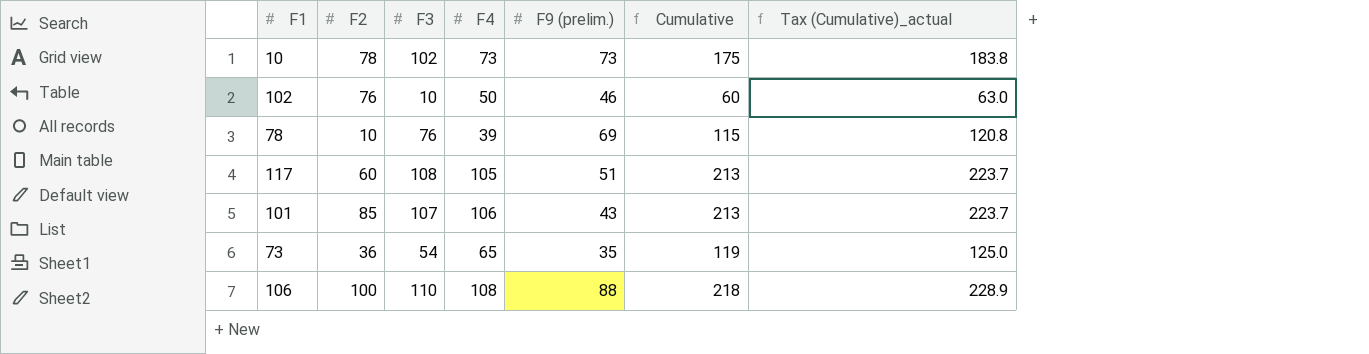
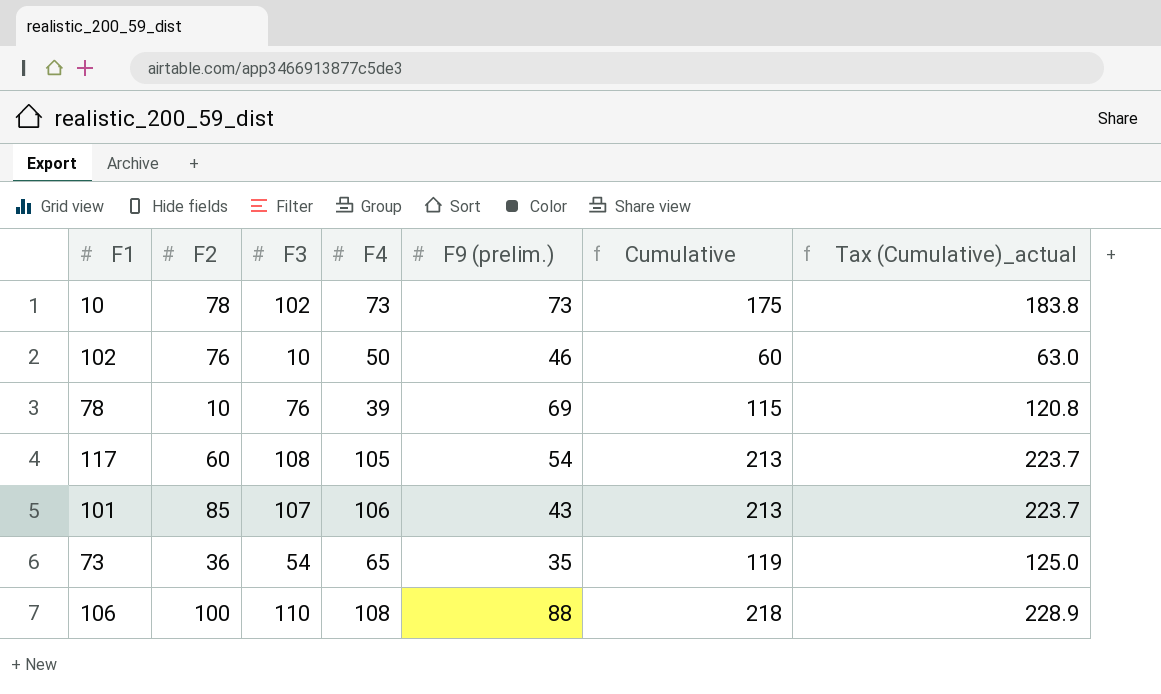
117 | F9 (prelim.): 51 -> 54

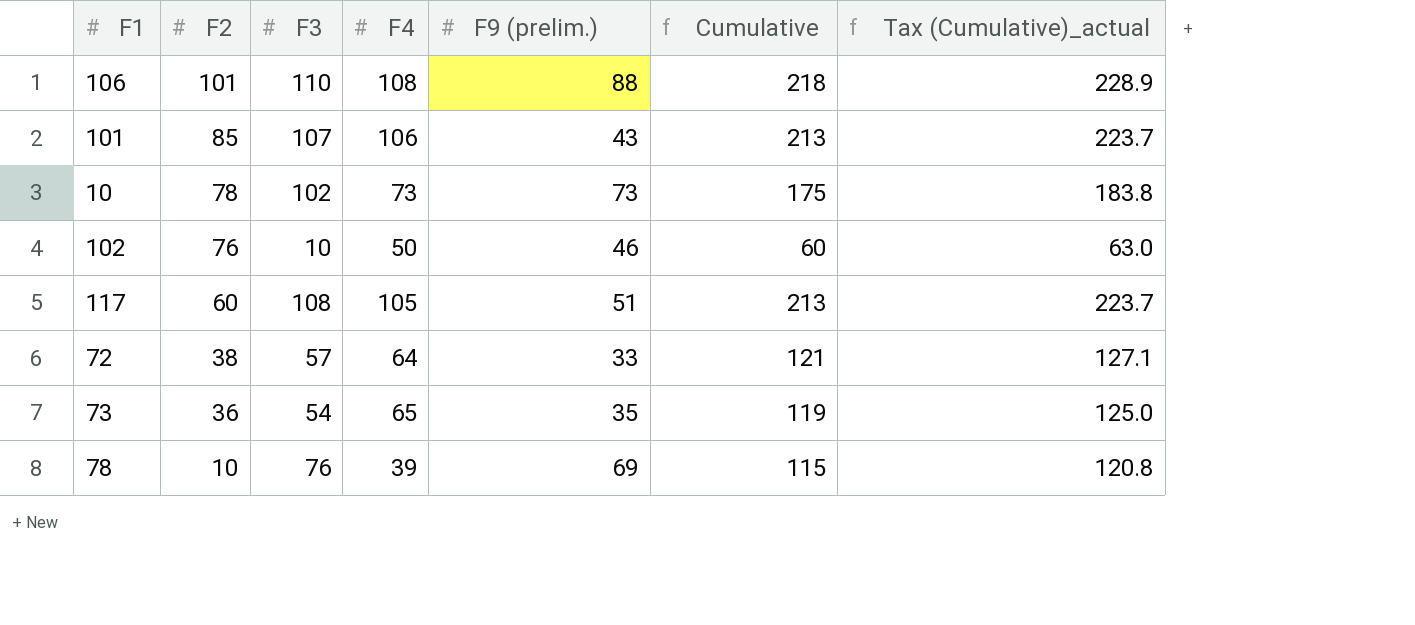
row order: none -> F2 descending
106 | F2: 100 -> 101
117 | F9 (prelim.): 54 -> 51
row 72: none -> 38 | 57 | 64 | 33 | 121 | 127.1

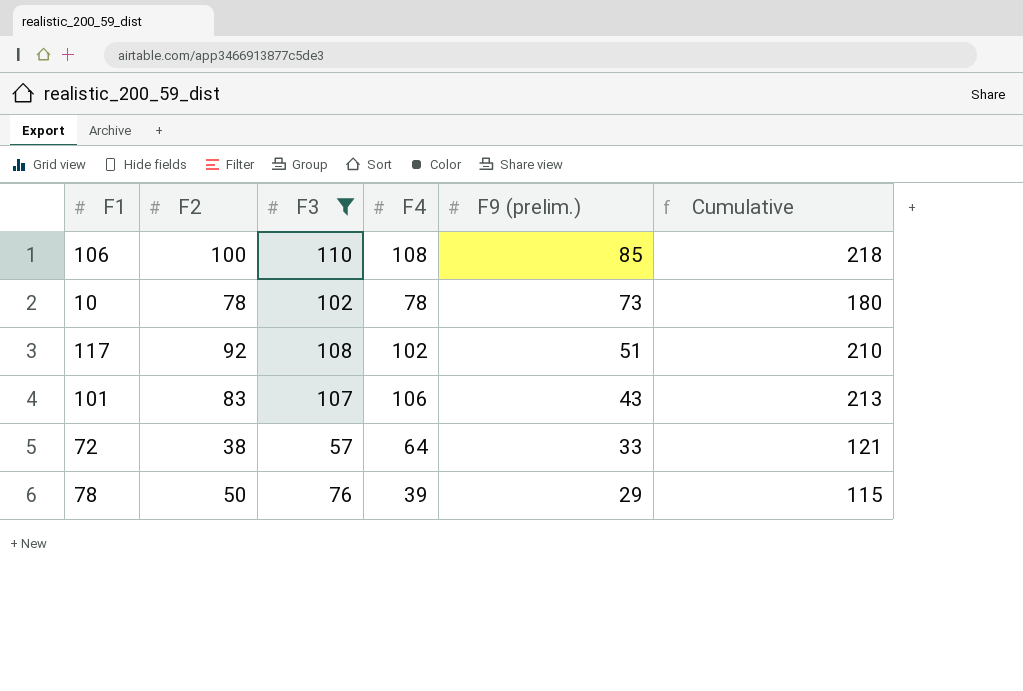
filter: none -> F3 >= 57
row order: F2 descending -> F9 (prelim.) descending
column Tax (Cumulative)_actual | formula: [Cumulative] * 1.05 -> none
106 | F2: 101 -> 100
106 | F9 (prelim.): 88 -> 85
10 | F4: 73 -> 78
10 | Cumulative: 175 -> 180
117 | F2: 60 -> 92
117 | F4: 105 -> 102
117 | Cumulative: 213 -> 210
101 | F2: 85 -> 83
78 | F2: 10 -> 50
78 | F9 (prelim.): 69 -> 29

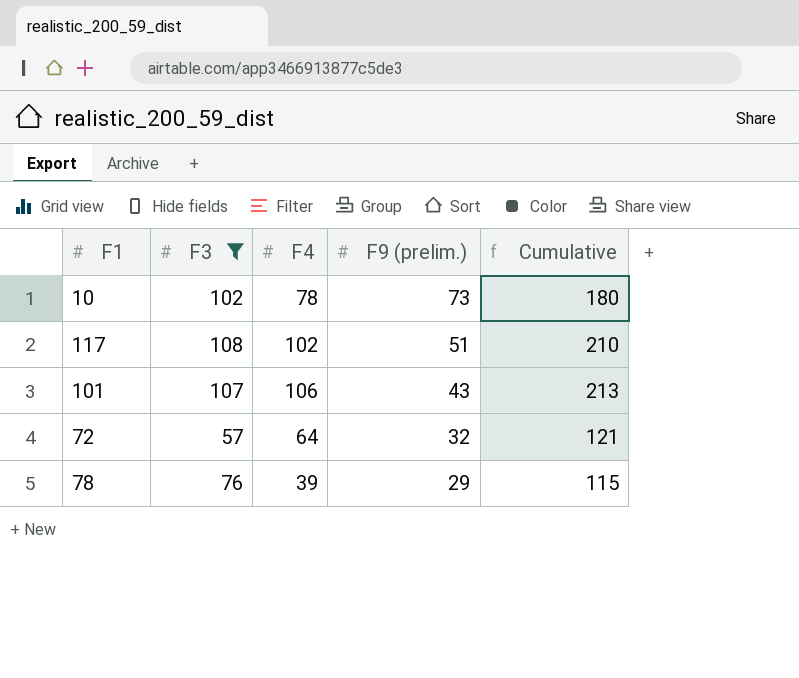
column F2 | position: 2 -> none
row 106: 100 | 110 | 108 | 85 | 218 -> none
72 | F9 (prelim.): 33 -> 32

